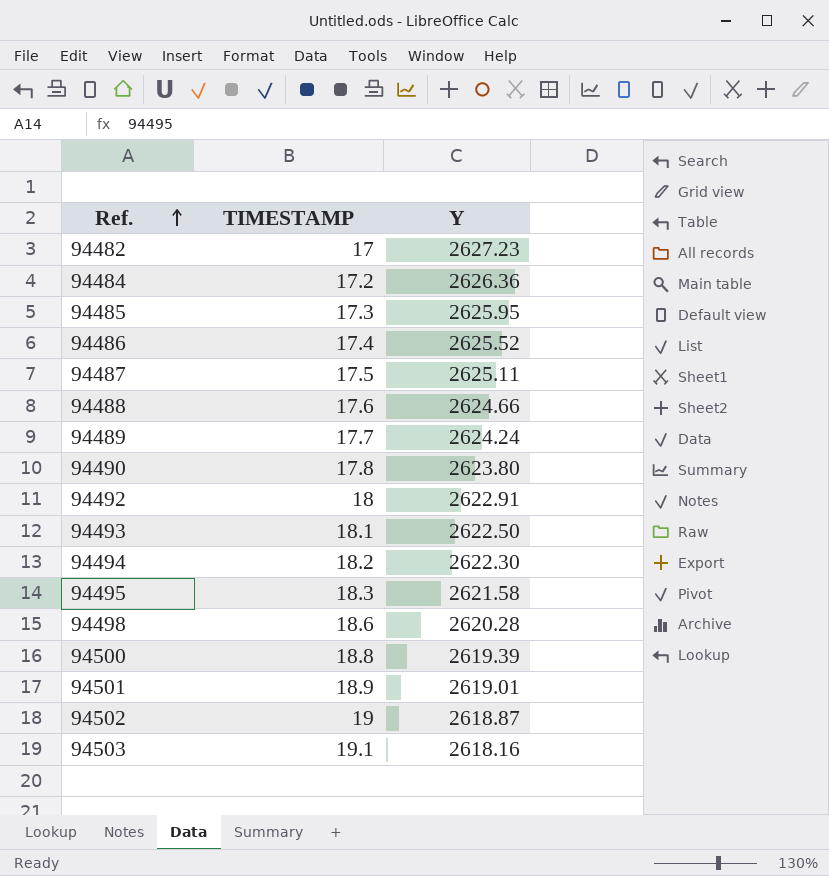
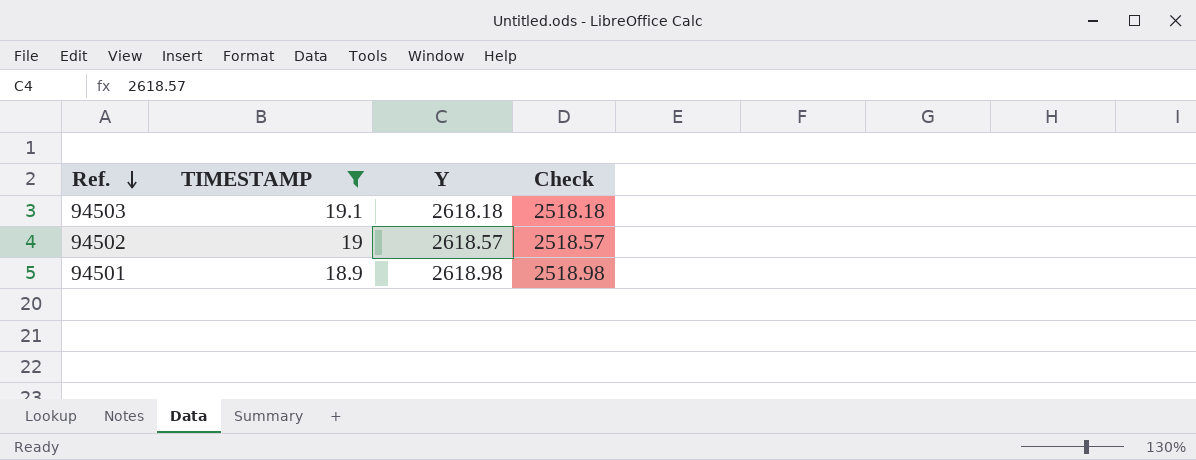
filter: none -> TIMESTAMP >= 18.9
row order: Ref. ascending -> Ref. descending
column Check | formula: none -> [Y] - 100
94503 | Y: 2618.16 -> 2618.18
94502 | Y: 2618.87 -> 2618.57
94501 | Y: 2619.01 -> 2618.98

